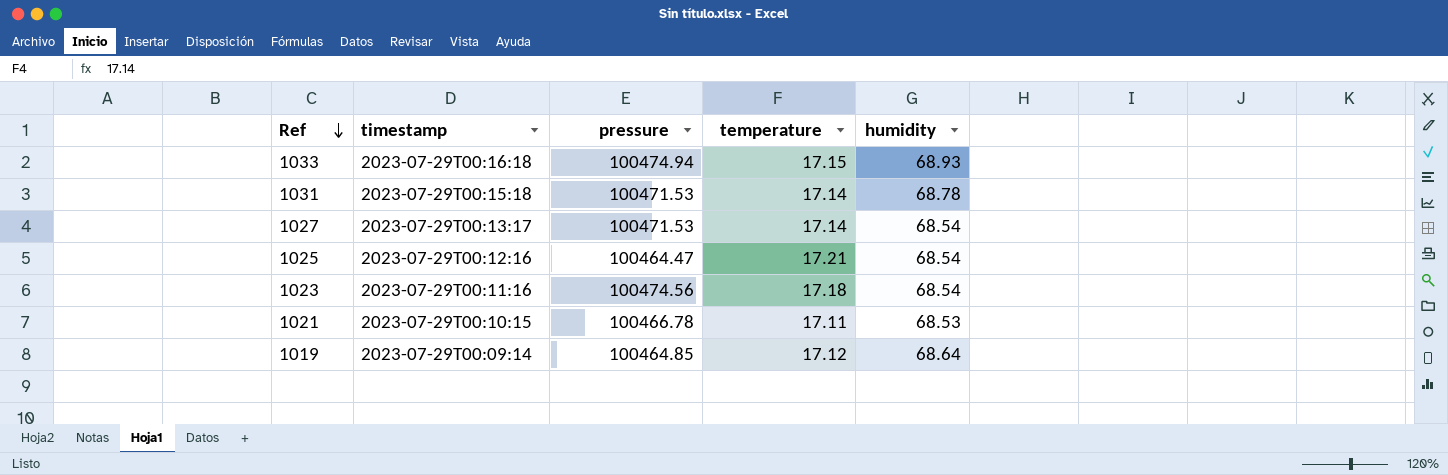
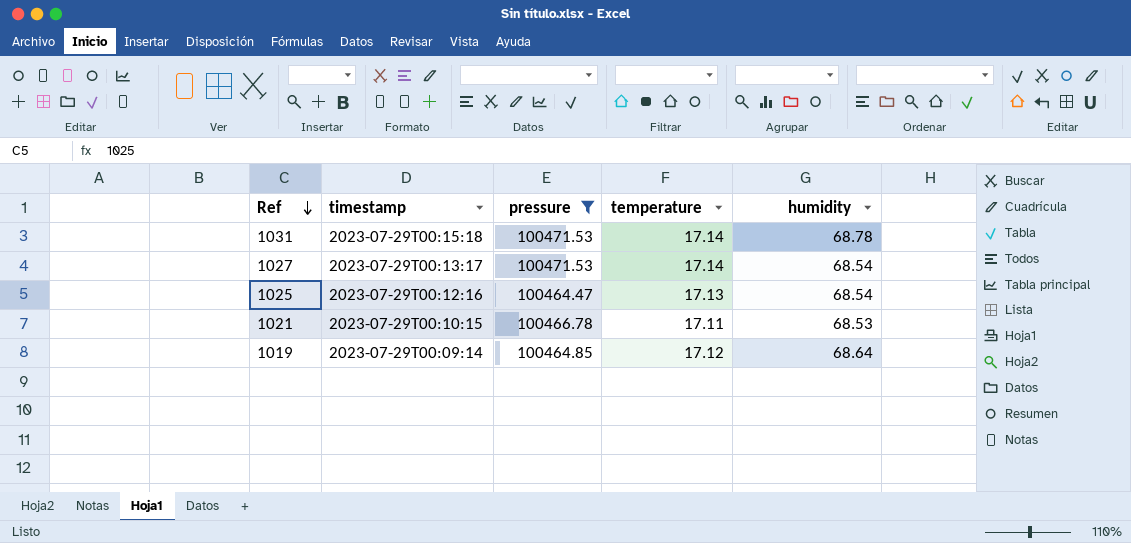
filter: none -> pressure <= 100471.53
1025 | temperature: 17.21 -> 17.13

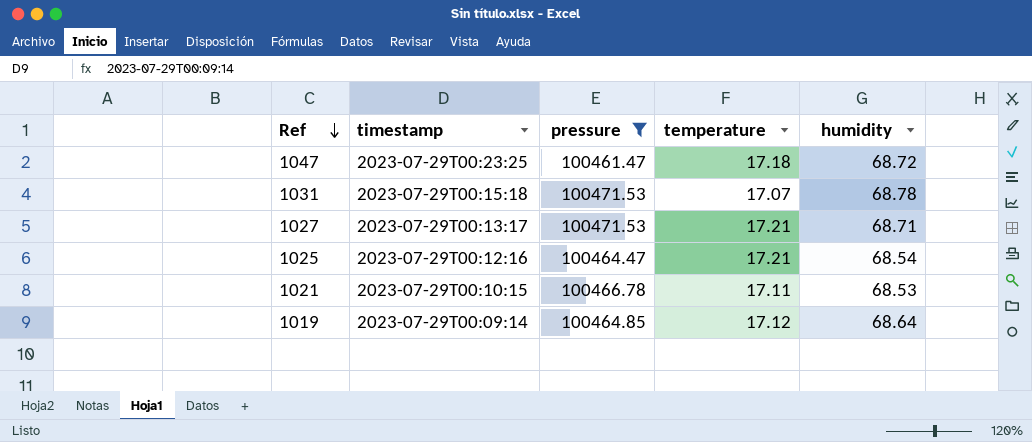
row 1047: none -> 2023-07-29T00:23:25 | 100461.47 | 17.18 | 68.72
1031 | temperature: 17.14 -> 17.07
1027 | temperature: 17.14 -> 17.21
1027 | humidity: 68.54 -> 68.71
1025 | temperature: 17.13 -> 17.21

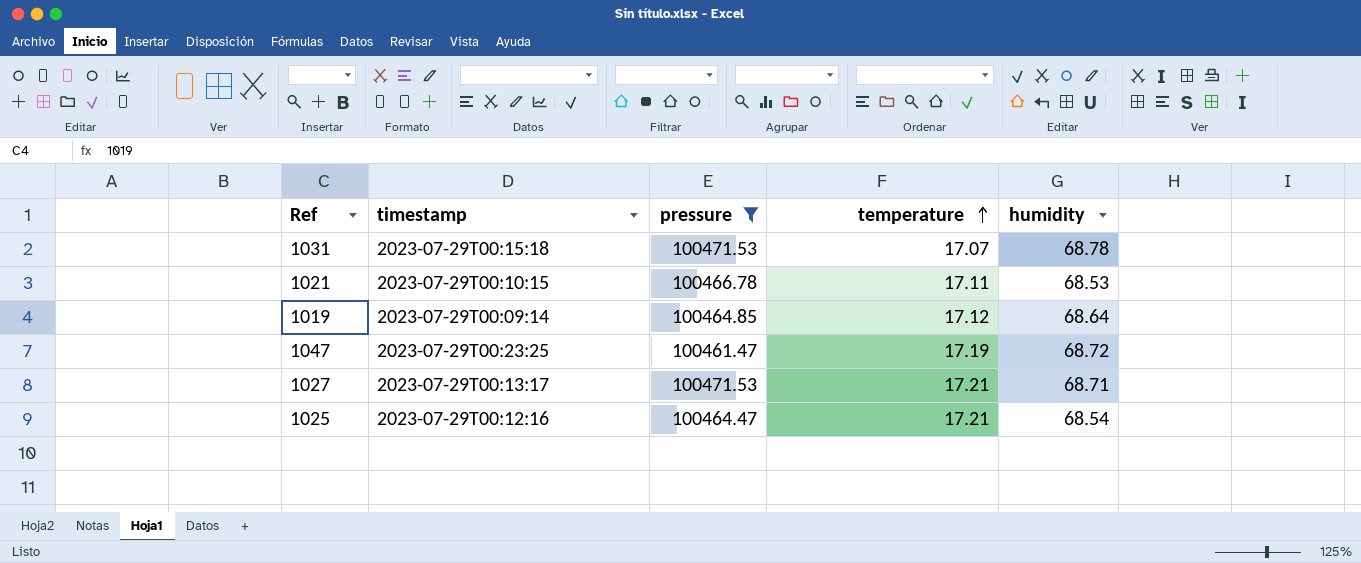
row order: Ref descending -> temperature ascending
1047 | temperature: 17.18 -> 17.19

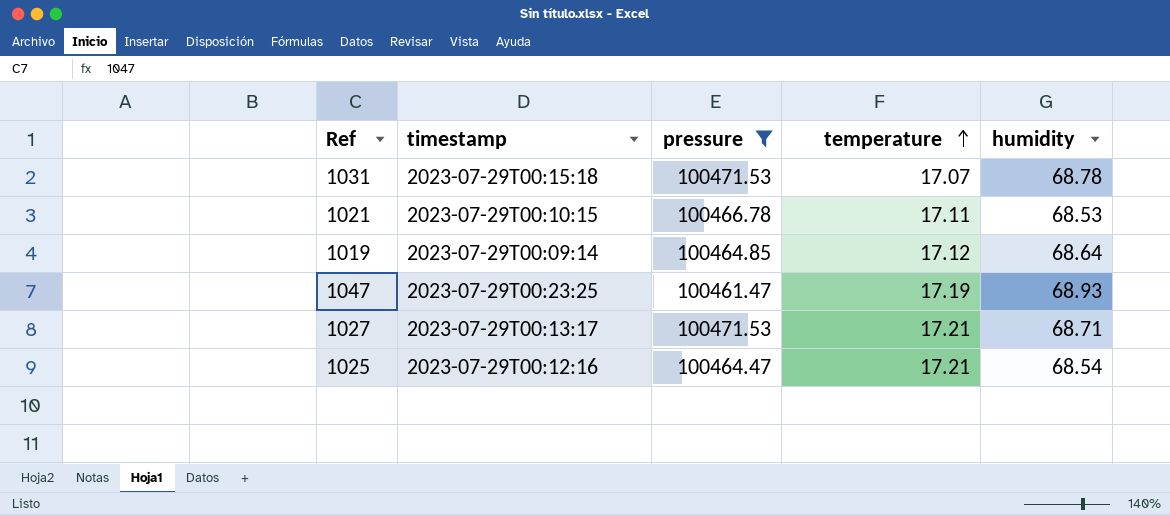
1047 | humidity: 68.72 -> 68.93

